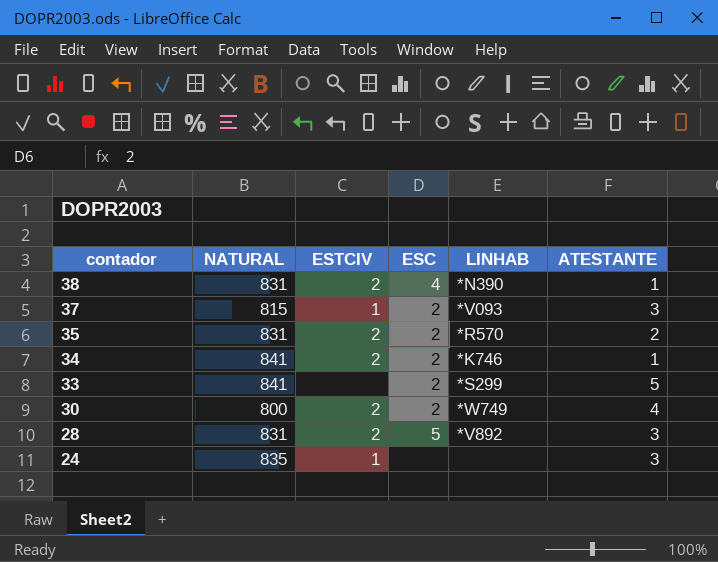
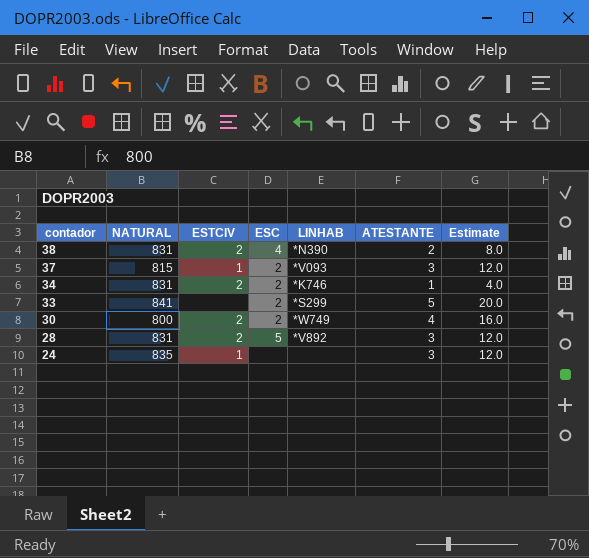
column Estimate | formula: none -> [ATESTANTE] * 4
row 35: 831 | 2 | 2 | *R570 | 2 -> none
38 | ATESTANTE: 1 -> 2
34 | NATURAL: 841 -> 831

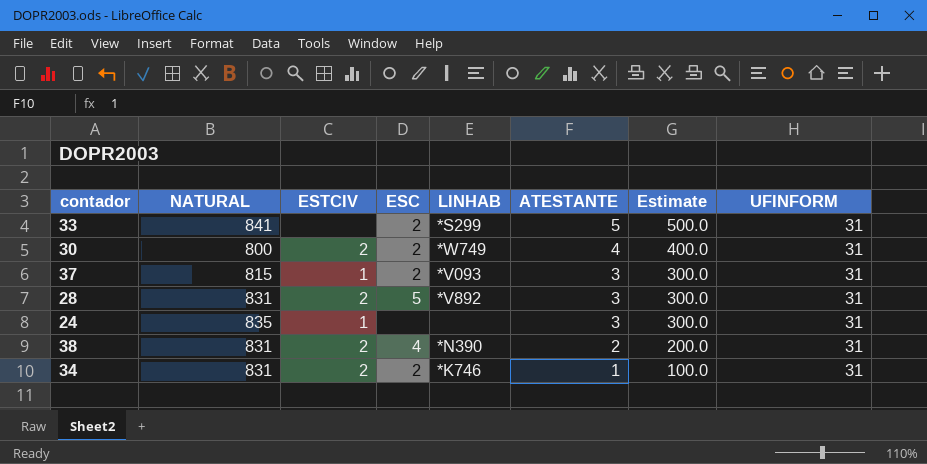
row order: contador descending -> ATESTANTE descending
column Estimate | formula: [ATESTANTE] * 4 -> [ATESTANTE] * 100
column UFINFORM | position: none -> 8

